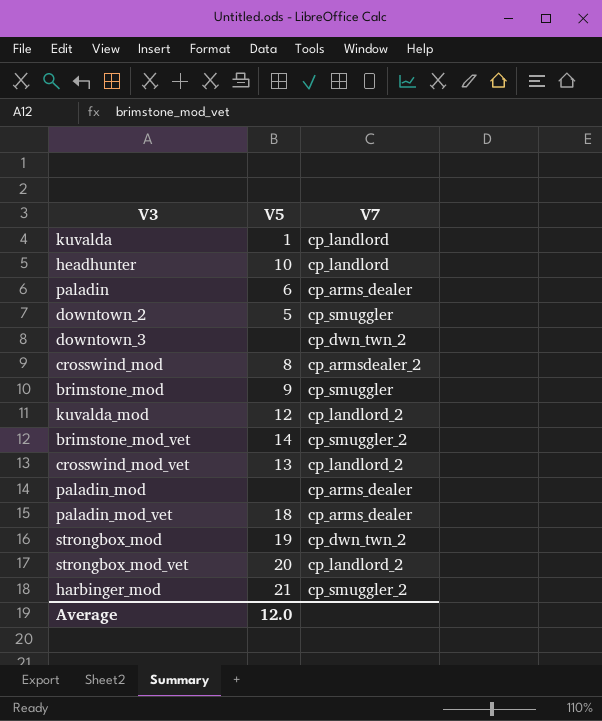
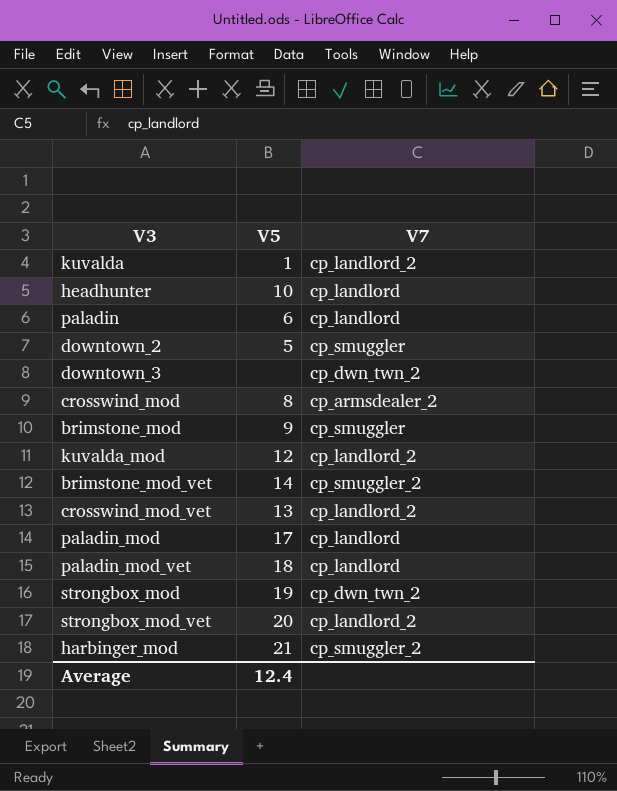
kuvalda | V7: cp_landlord -> cp_landlord_2
paladin | V7: cp_arms_dealer -> cp_landlord
paladin_mod | V5: none -> 17
paladin_mod | V7: cp_arms_dealer -> cp_landlord
paladin_mod_vet | V7: cp_arms_dealer -> cp_landlord
Average | V5: 12.0 -> 12.4

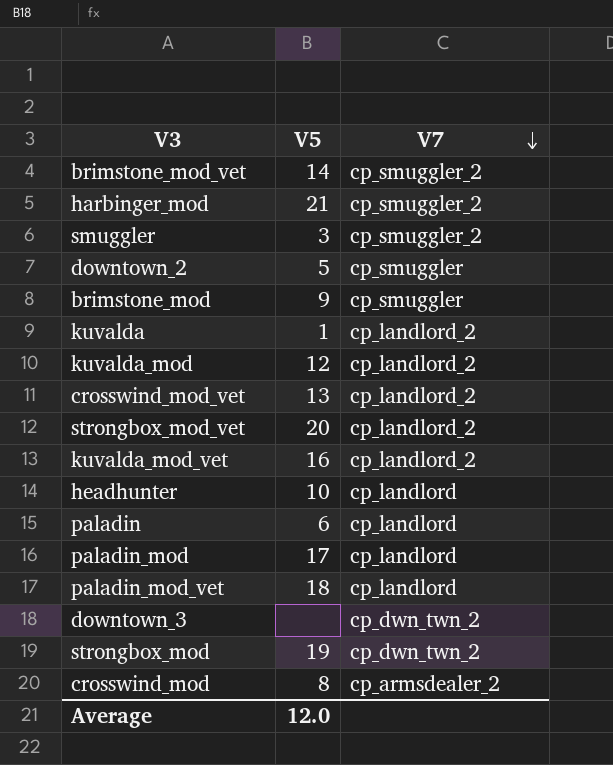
row order: none -> V7 descending
row smuggler: none -> 3 | cp_smuggler_2
row kuvalda_mod_vet: none -> 16 | cp_landlord_2
Average | V5: 12.4 -> 12.0

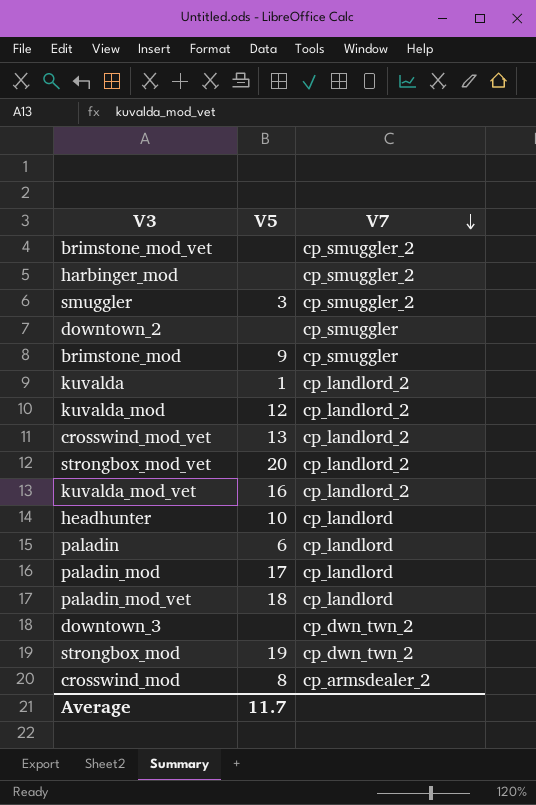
brimstone_mod_vet | V5: 14 -> none
harbinger_mod | V5: 21 -> none
downtown_2 | V5: 5 -> none
Average | V5: 12.0 -> 11.7

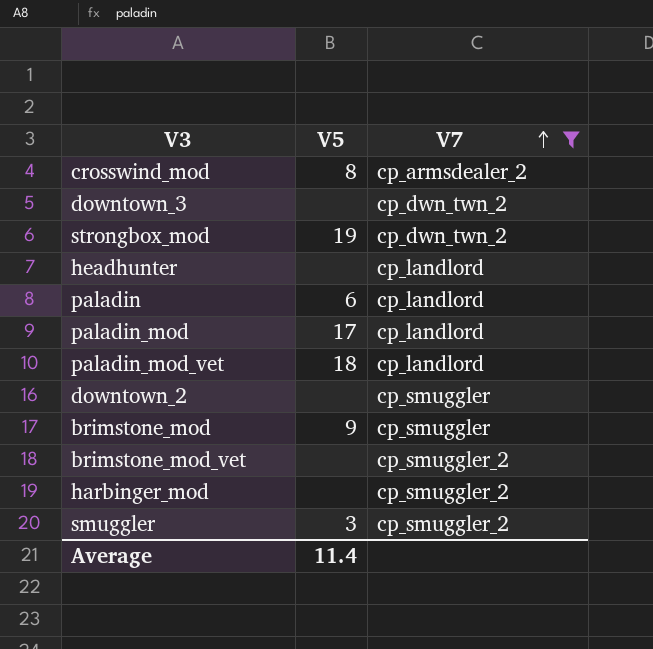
filter: none -> V7 != cp_landlord_2
row order: V7 descending -> V7 ascending
headhunter | V5: 10 -> none
Average | V5: 11.7 -> 11.4

